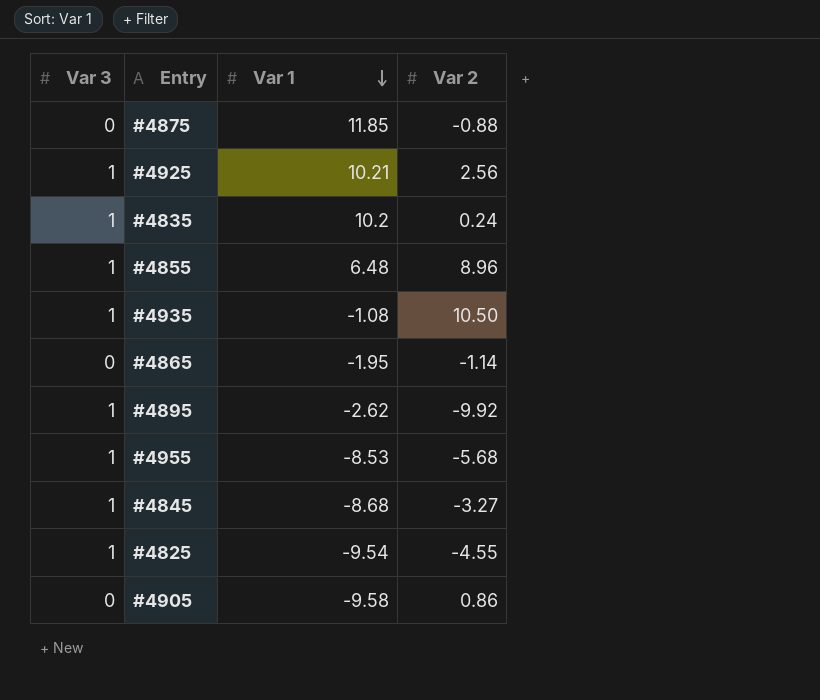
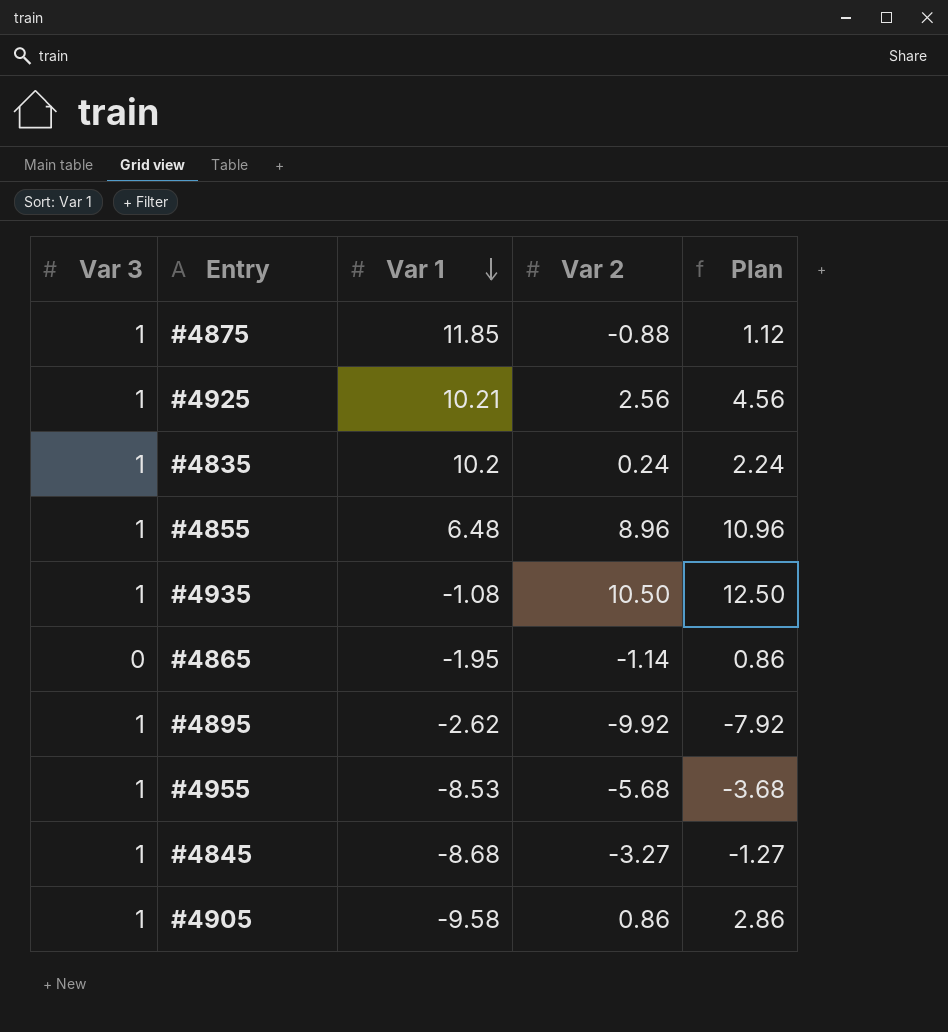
column Plan | formula: none -> [Var 2] + 2
row #4825: 1 | -9.54 | -4.55 -> none
#4875 | Var 3: 0 -> 1
#4905 | Var 3: 0 -> 1

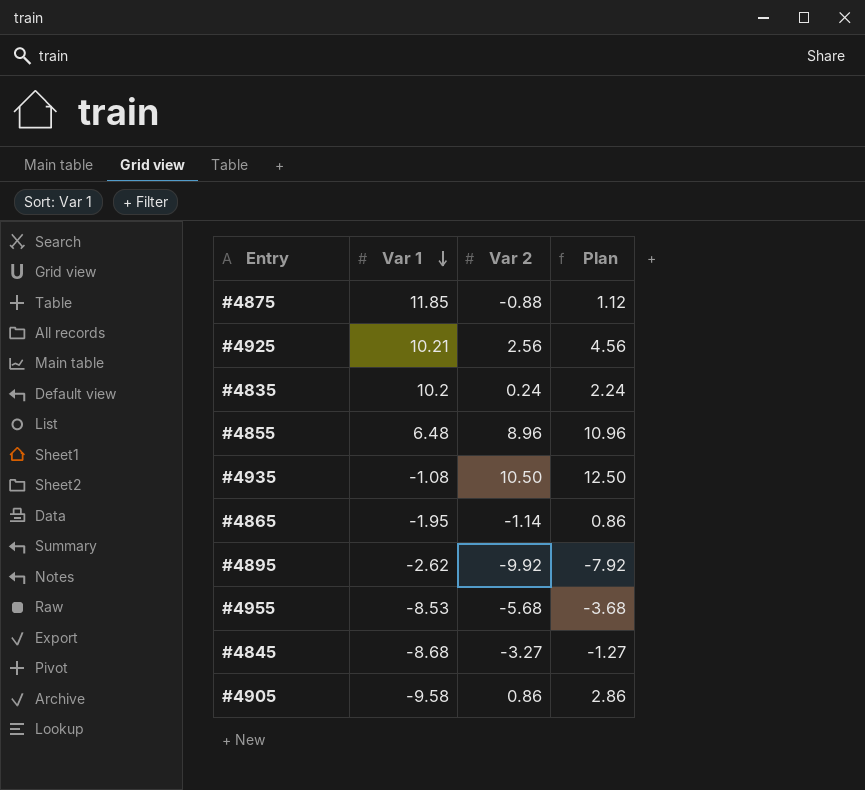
column Var 3 | position: 1 -> none

